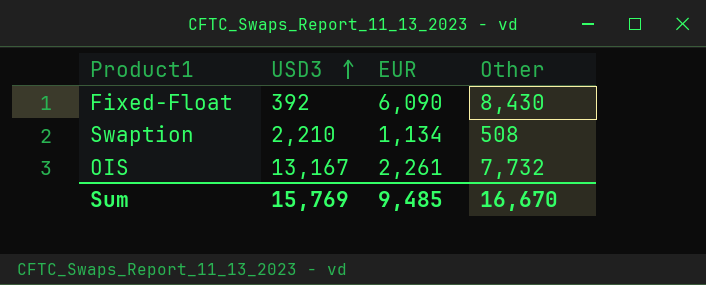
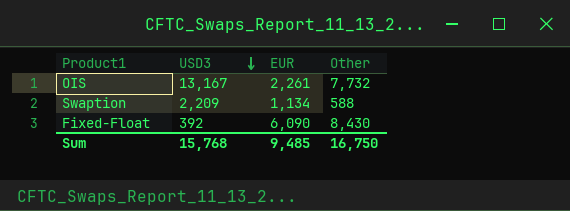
row order: USD3 ascending -> USD3 descending
Swaption | USD3: 2,210 -> 2,209
Swaption | Other: 508 -> 588
Sum | USD3: 15,769 -> 15,768
Sum | Other: 16,670 -> 16,750

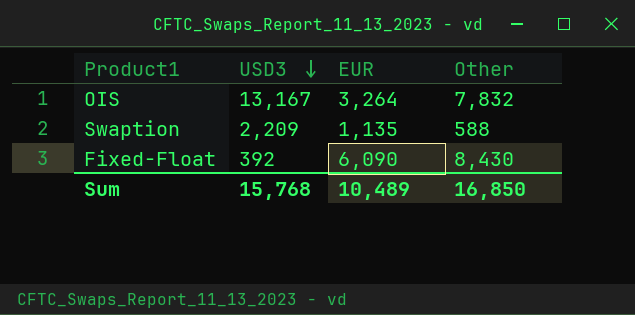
OIS | EUR: 2,261 -> 3,264
OIS | Other: 7,732 -> 7,832
Swaption | EUR: 1,134 -> 1,135
Sum | EUR: 9,485 -> 10,489
Sum | Other: 16,750 -> 16,850

